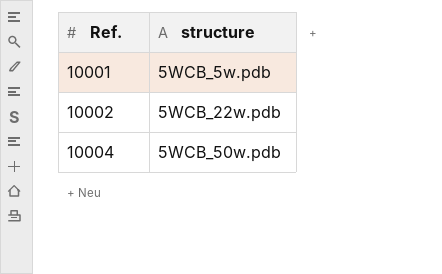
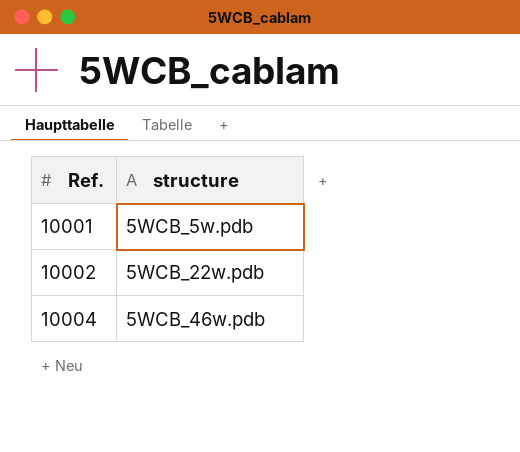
10004 | structure: 5WCB_50w.pdb -> 5WCB_46w.pdb

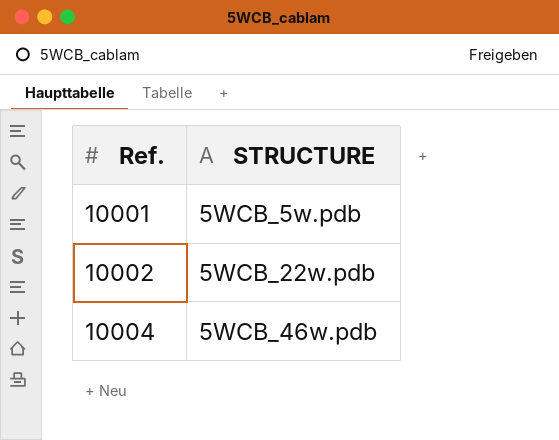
column name: structure -> STRUCTURE

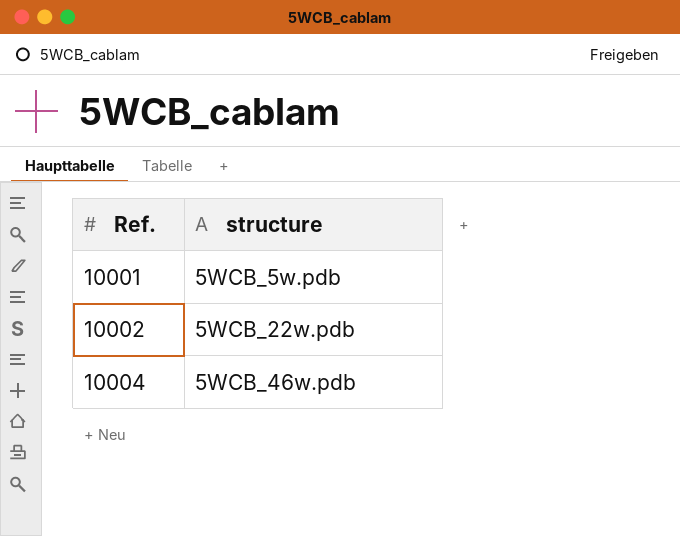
column name: STRUCTURE -> structure

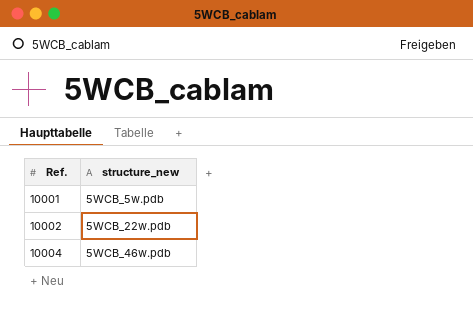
column name: structure -> structure_new

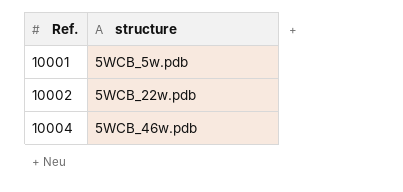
column name: structure_new -> structure

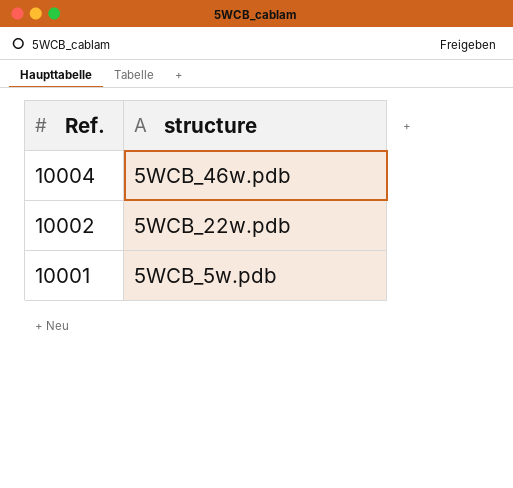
row order: Ref. ascending -> Ref. descending

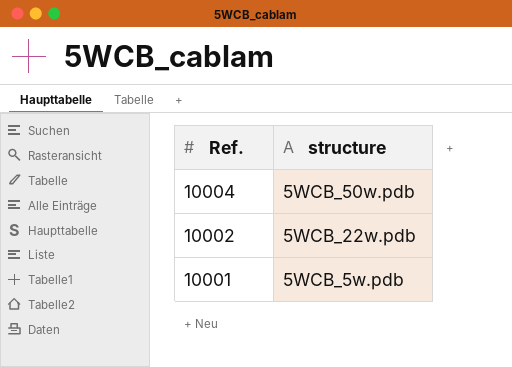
10004 | structure: 5WCB_46w.pdb -> 5WCB_50w.pdb

